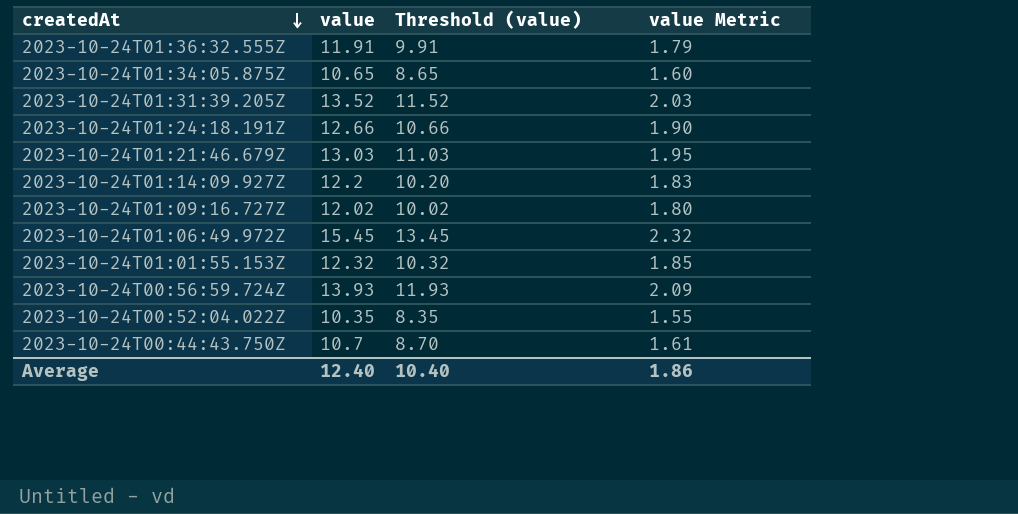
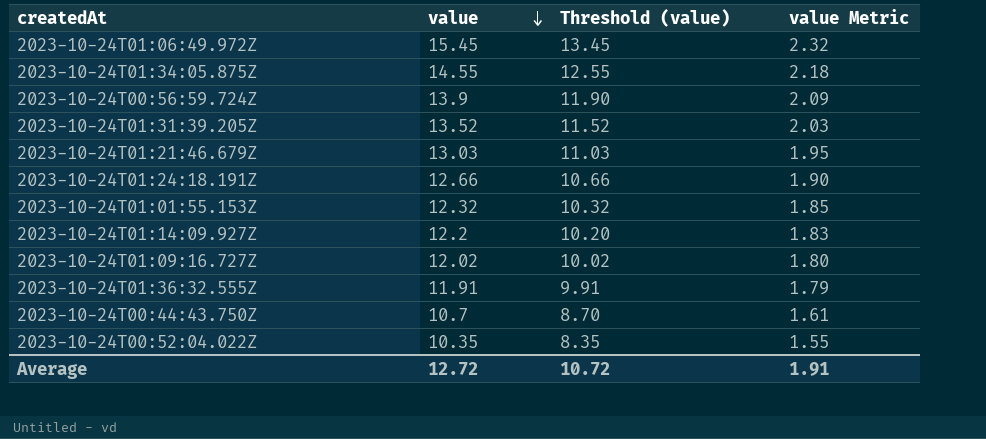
row order: createdAt descending -> value descending
2023-10-24T01:34:05.875Z | value: 10.65 -> 14.55
2023-10-24T01:34:05.875Z | Threshold (value): 8.65 -> 12.55
2023-10-24T01:34:05.875Z | value Metric: 1.60 -> 2.18
2023-10-24T00:56:59.724Z | value: 13.93 -> 13.9
2023-10-24T00:56:59.724Z | Threshold (value): 11.93 -> 11.90
Average | value: 12.40 -> 12.72
Average | Threshold (value): 10.40 -> 10.72
Average | value Metric: 1.86 -> 1.91

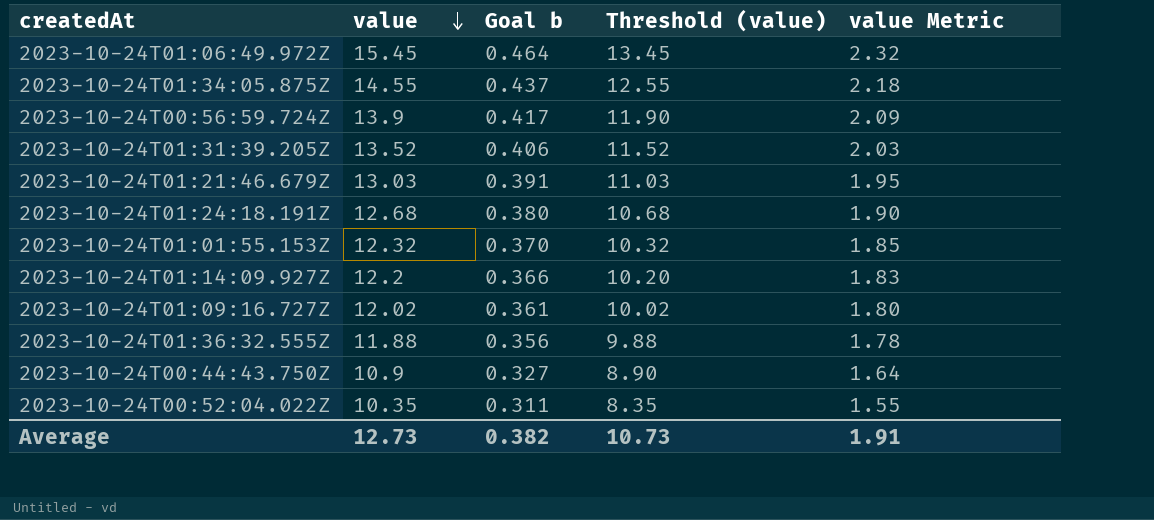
column Goal b | formula: none -> [value] * 0.03
2023-10-24T01:24:18.191Z | value: 12.66 -> 12.68
2023-10-24T01:24:18.191Z | Threshold (value): 10.66 -> 10.68
2023-10-24T01:36:32.555Z | value: 11.91 -> 11.88
2023-10-24T01:36:32.555Z | Threshold (value): 9.91 -> 9.88
2023-10-24T01:36:32.555Z | value Metric: 1.79 -> 1.78
2023-10-24T00:44:43.750Z | value: 10.7 -> 10.9
2023-10-24T00:44:43.750Z | Threshold (value): 8.70 -> 8.90
2023-10-24T00:44:43.750Z | value Metric: 1.61 -> 1.64
Average | value: 12.72 -> 12.73
Average | Threshold (value): 10.72 -> 10.73

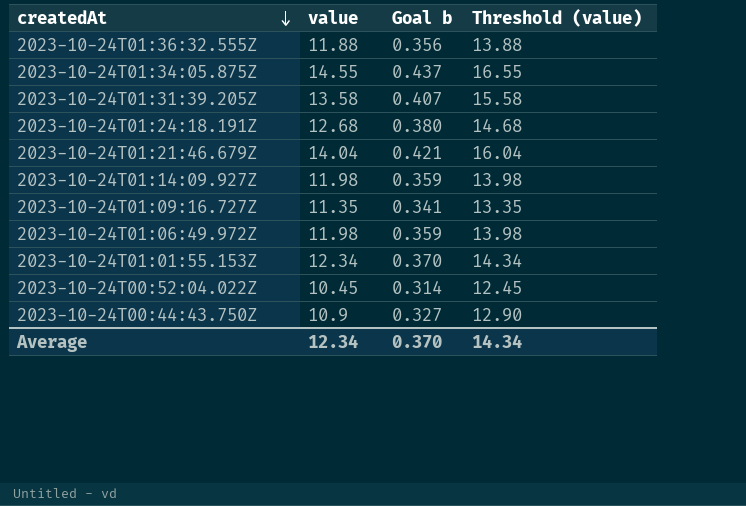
row order: value descending -> createdAt descending
column value Metric | formula: [value] * 0.15 -> none
column Threshold (value) | formula: [value] - 2 -> [value] + 2
row 2023-10-24T00:56:59.724Z: 13.9 | 0.417 | 11.90 | 2.09 -> none
2023-10-24T01:31:39.205Z | value: 13.52 -> 13.58
2023-10-24T01:31:39.205Z | Goal b: 0.406 -> 0.407
2023-10-24T01:21:46.679Z | value: 13.03 -> 14.04
2023-10-24T01:21:46.679Z | Goal b: 0.391 -> 0.421
2023-10-24T01:14:09.927Z | value: 12.2 -> 11.98
2023-10-24T01:14:09.927Z | Goal b: 0.366 -> 0.359
2023-10-24T01:09:16.727Z | value: 12.02 -> 11.35
2023-10-24T01:09:16.727Z | Goal b: 0.361 -> 0.341
2023-10-24T01:06:49.972Z | value: 15.45 -> 11.98
2023-10-24T01:06:49.972Z | Goal b: 0.464 -> 0.359
2023-10-24T01:01:55.153Z | value: 12.32 -> 12.34
2023-10-24T00:52:04.022Z | value: 10.35 -> 10.45
2023-10-24T00:52:04.022Z | Goal b: 0.311 -> 0.314
Average | value: 12.73 -> 12.34
Average | Goal b: 0.382 -> 0.370
Average | Threshold (value): 10.73 -> 14.34

